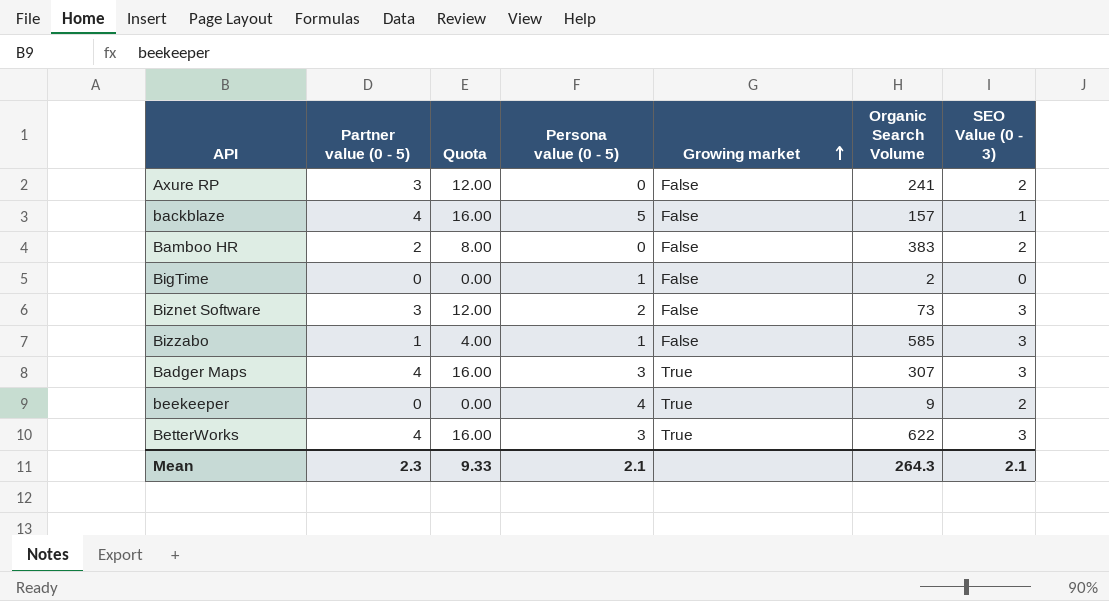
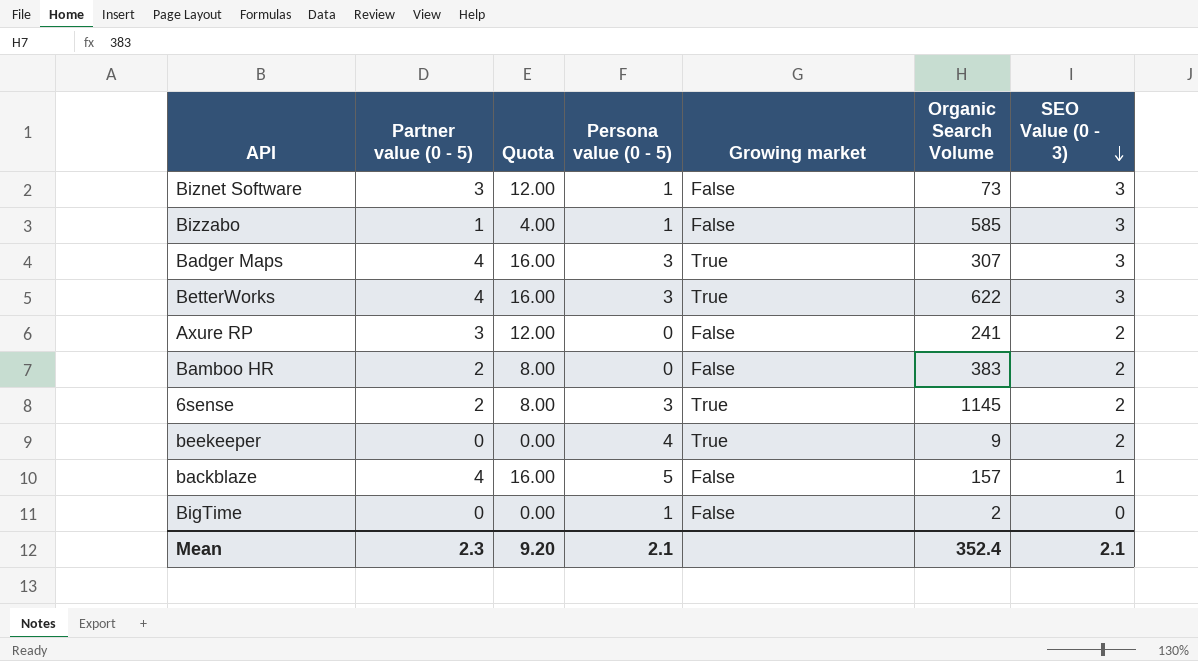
row order: Growing market ascending -> SEO Value (0 - 3) descending
Biznet Software | Persona value (0 - 5): 2 -> 1
row 6sense: none -> 2 | 8.00 | 3 | True | 1145 | 2
Mean | Quota: 9.33 -> 9.20
Mean | Organic Search Volume: 264.3 -> 352.4

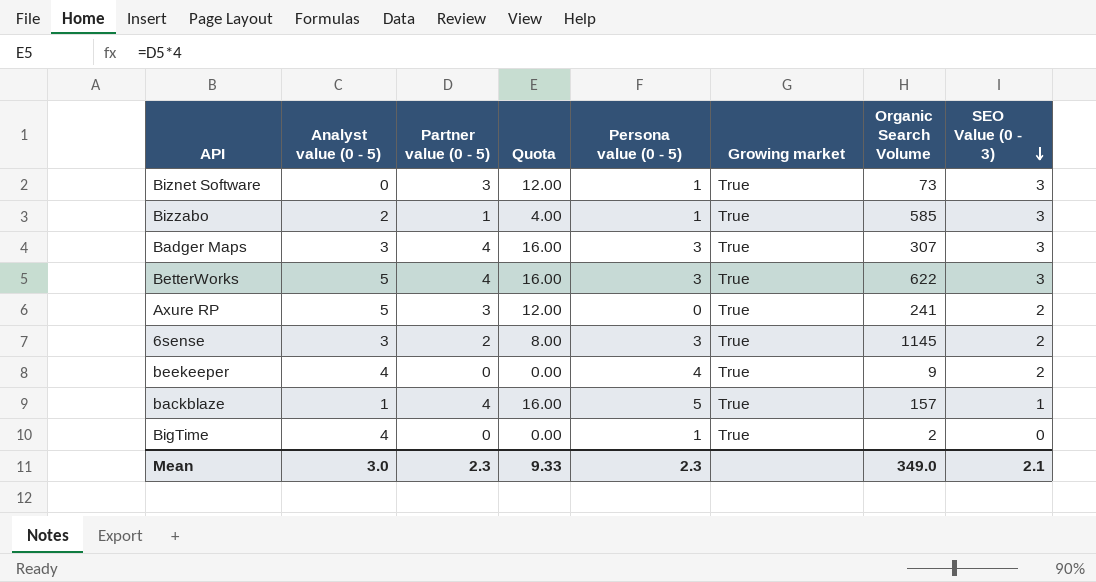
column Analyst value (0 - 5) | position: none -> 2
row Bamboo HR: 2 | 8.00 | 0 | False | 383 | 2 -> none
Biznet Software | Growing market: False -> True
Bizzabo | Growing market: False -> True
Axure RP | Growing market: False -> True
backblaze | Growing market: False -> True
BigTime | Growing market: False -> True
Mean | Quota: 9.20 -> 9.33
Mean | Persona value (0 - 5): 2.1 -> 2.3
Mean | Organic Search Volume: 352.4 -> 349.0

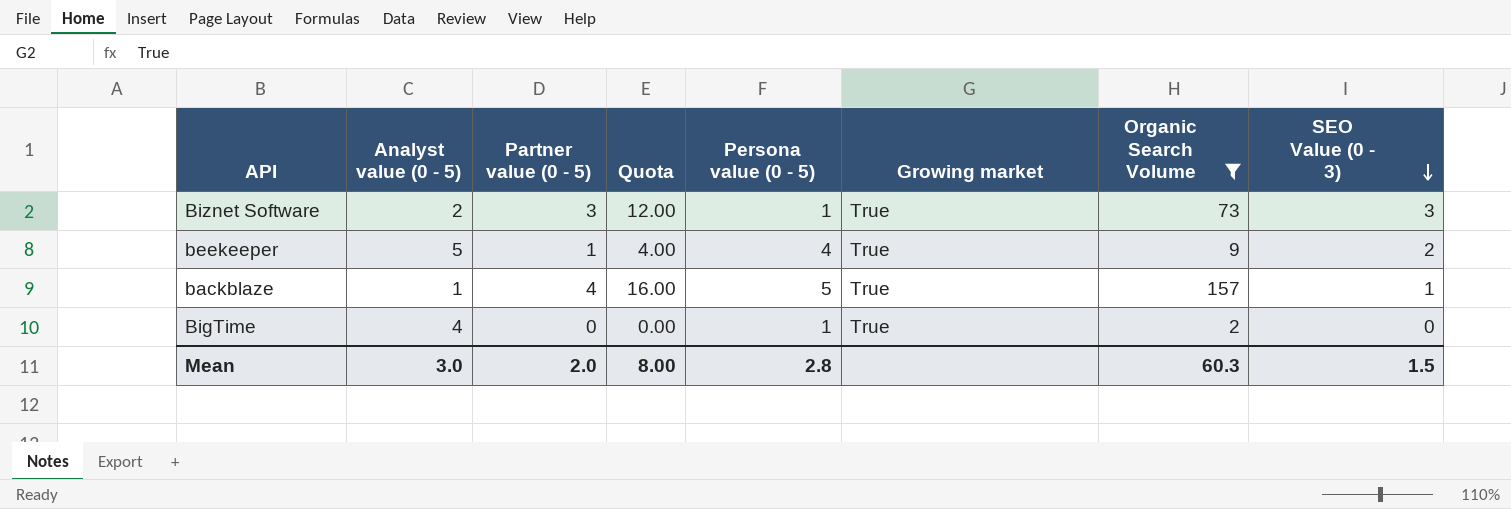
filter: none -> Organic Search Volume <= 157
Biznet Software | Analyst value (0 - 5): 0 -> 2
beekeeper | Analyst value (0 - 5): 4 -> 5
beekeeper | Partner value (0 - 5): 0 -> 1
beekeeper | Quota: 0.00 -> 4.00
Mean | Partner value (0 - 5): 2.3 -> 2.0
Mean | Quota: 9.33 -> 8.00
Mean | Persona value (0 - 5): 2.3 -> 2.8
Mean | Organic Search Volume: 349.0 -> 60.3
Mean | SEO Value (0 - 3): 2.1 -> 1.5

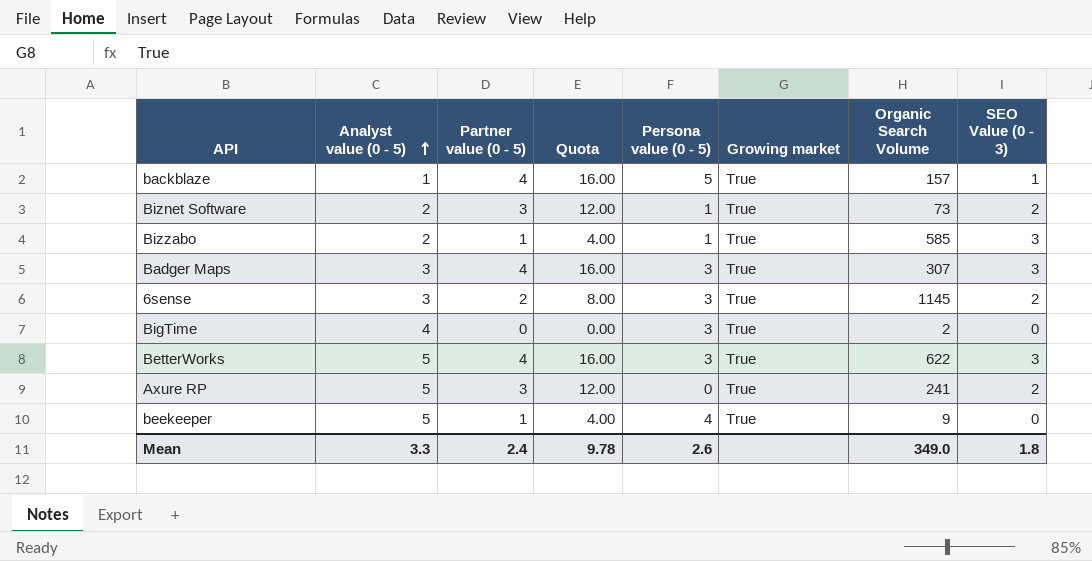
filter: Organic Search Volume <= 157 -> none
row order: SEO Value (0 - 3) descending -> Analyst value (0 - 5) ascending
Biznet Software | SEO Value (0 - 3): 3 -> 2
BigTime | Persona value (0 - 5): 1 -> 3
beekeeper | SEO Value (0 - 3): 2 -> 0
Mean | Analyst value (0 - 5): 3.0 -> 3.3
Mean | Partner value (0 - 5): 2.0 -> 2.4
Mean | Quota: 8.00 -> 9.78
Mean | Persona value (0 - 5): 2.8 -> 2.6
Mean | Organic Search Volume: 60.3 -> 349.0
Mean | SEO Value (0 - 3): 1.5 -> 1.8

